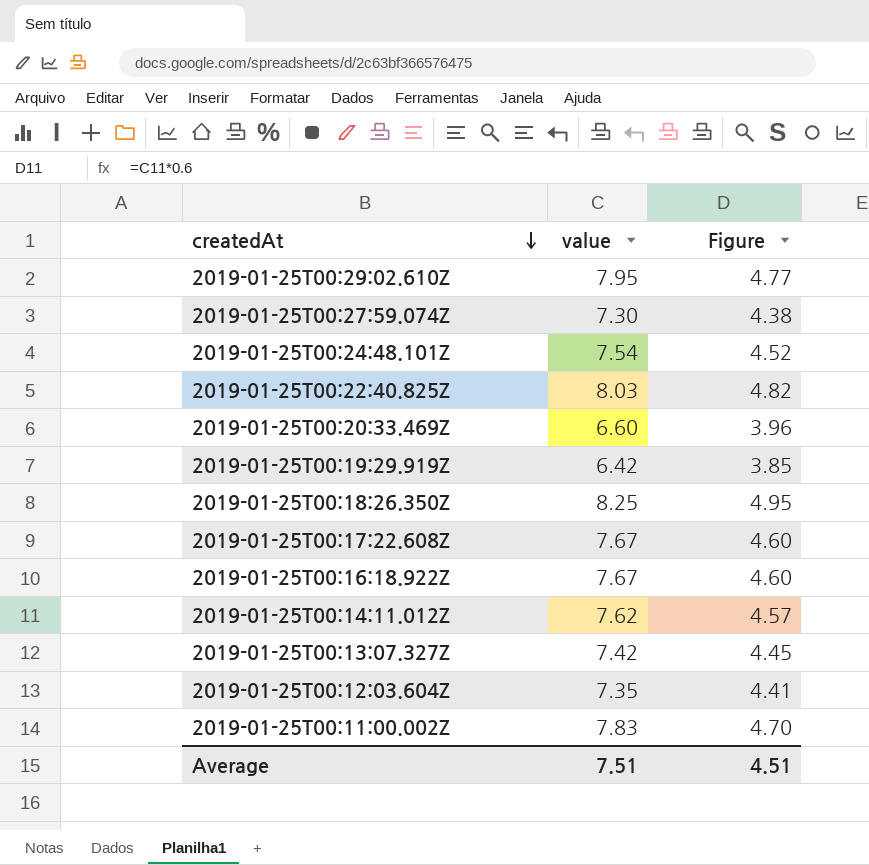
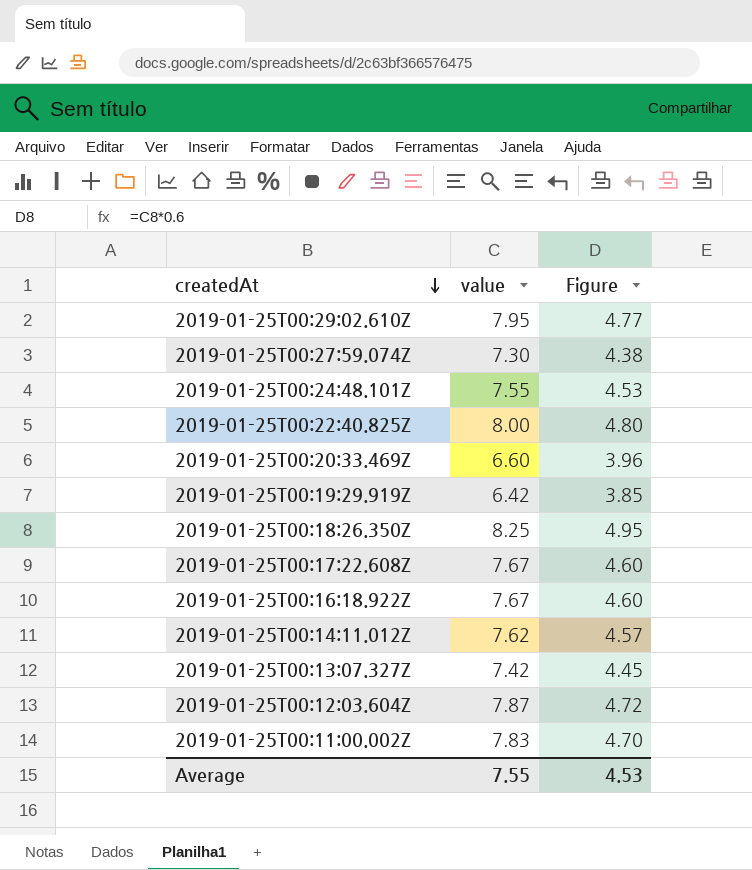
2019-01-25T00:24:48.101Z | value: 7.54 -> 7.55
2019-01-25T00:24:48.101Z | Figure: 4.52 -> 4.53
2019-01-25T00:22:40.825Z | value: 8.03 -> 8.00
2019-01-25T00:22:40.825Z | Figure: 4.82 -> 4.80
2019-01-25T00:12:03.604Z | value: 7.35 -> 7.87
2019-01-25T00:12:03.604Z | Figure: 4.41 -> 4.72
Average | value: 7.51 -> 7.55
Average | Figure: 4.51 -> 4.53

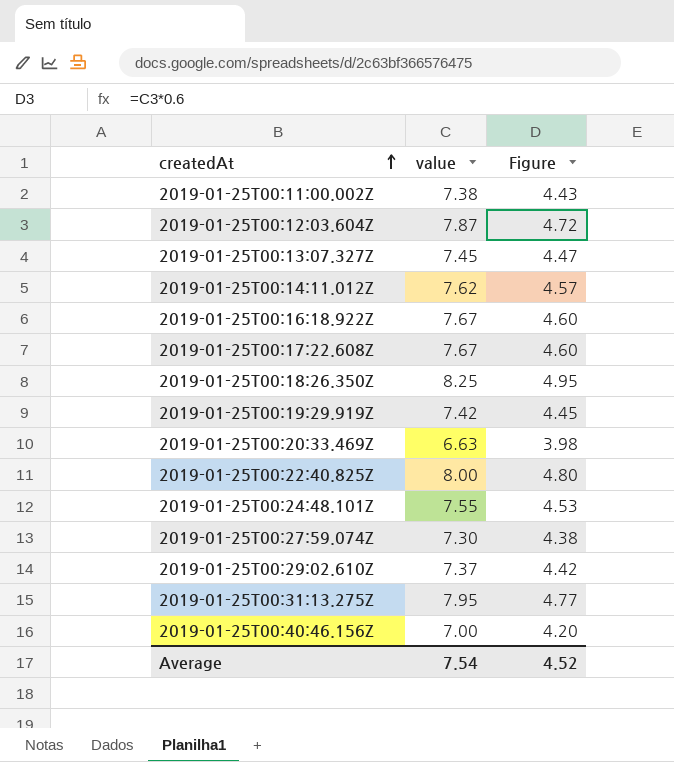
row order: createdAt descending -> createdAt ascending
2019-01-25T00:11:00.002Z | value: 7.83 -> 7.38
2019-01-25T00:11:00.002Z | Figure: 4.70 -> 4.43
2019-01-25T00:13:07.327Z | value: 7.42 -> 7.45
2019-01-25T00:13:07.327Z | Figure: 4.45 -> 4.47
2019-01-25T00:19:29.919Z | value: 6.42 -> 7.42
2019-01-25T00:19:29.919Z | Figure: 3.85 -> 4.45
2019-01-25T00:20:33.469Z | value: 6.60 -> 6.63
2019-01-25T00:20:33.469Z | Figure: 3.96 -> 3.98
2019-01-25T00:29:02.610Z | value: 7.95 -> 7.37
2019-01-25T00:29:02.610Z | Figure: 4.77 -> 4.42
row 2019-01-25T00:31:13.275Z: none -> 7.95 | 4.77
row 2019-01-25T00:40:46.156Z: none -> 7.00 | 4.20
Average | value: 7.55 -> 7.54
Average | Figure: 4.53 -> 4.52

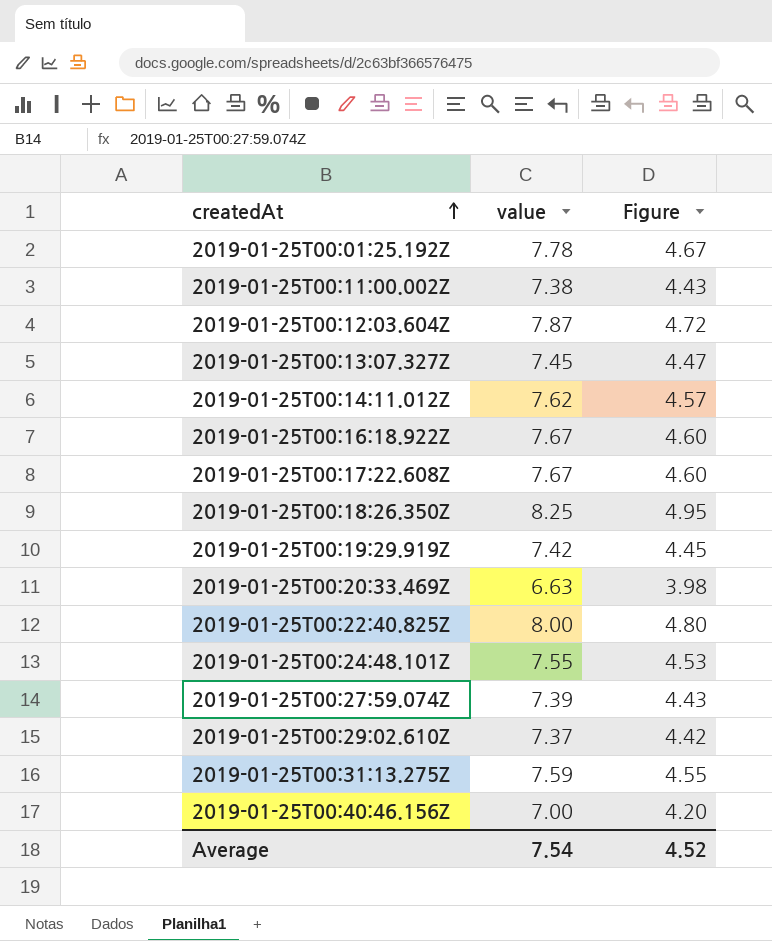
row 2019-01-25T00:01:25.192Z: none -> 7.78 | 4.67
2019-01-25T00:27:59.074Z | value: 7.30 -> 7.39
2019-01-25T00:27:59.074Z | Figure: 4.38 -> 4.43
2019-01-25T00:31:13.275Z | value: 7.95 -> 7.59
2019-01-25T00:31:13.275Z | Figure: 4.77 -> 4.55

